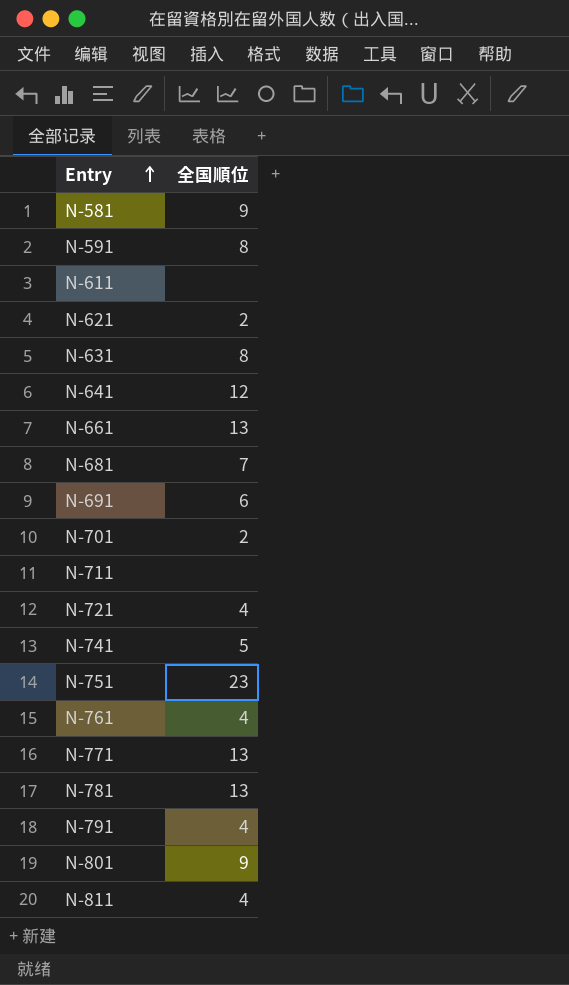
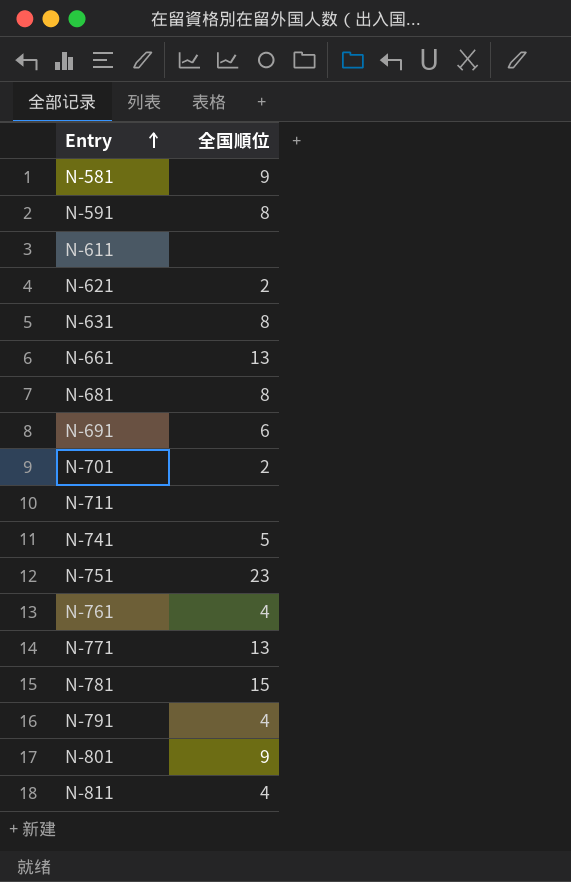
row N-641: 12 -> none
row N-721: 4 -> none
N-681 | 全国順位: 7 -> 8
N-781 | 全国順位: 13 -> 15

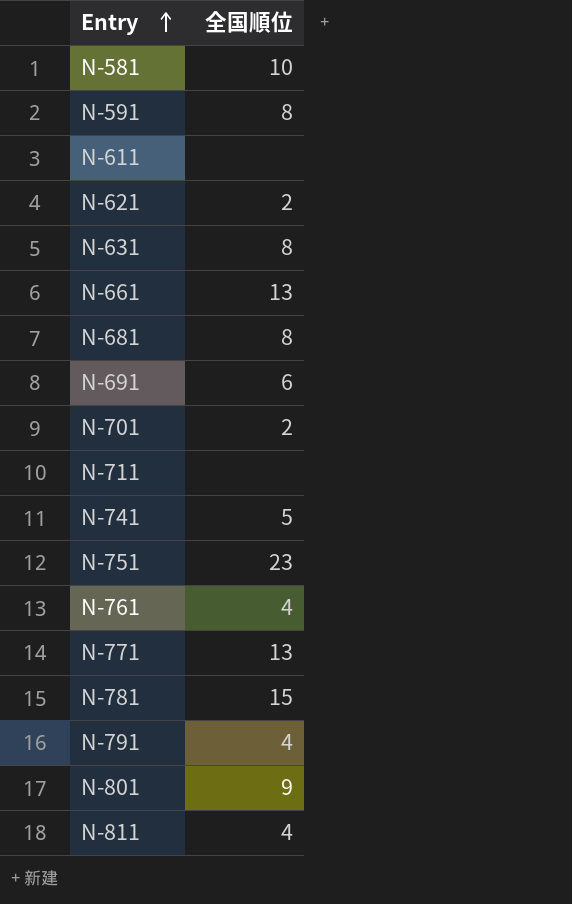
N-581 | 全国順位: 9 -> 10

